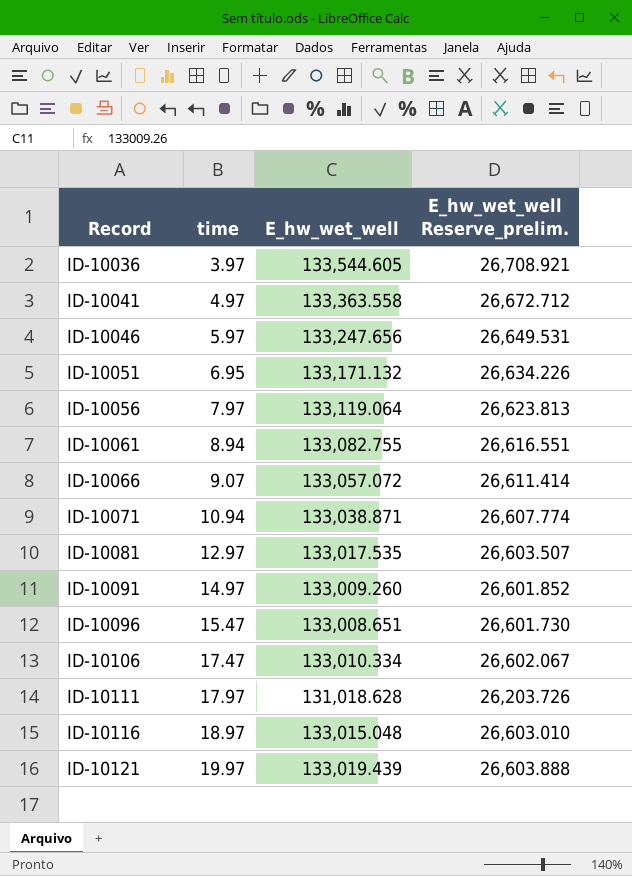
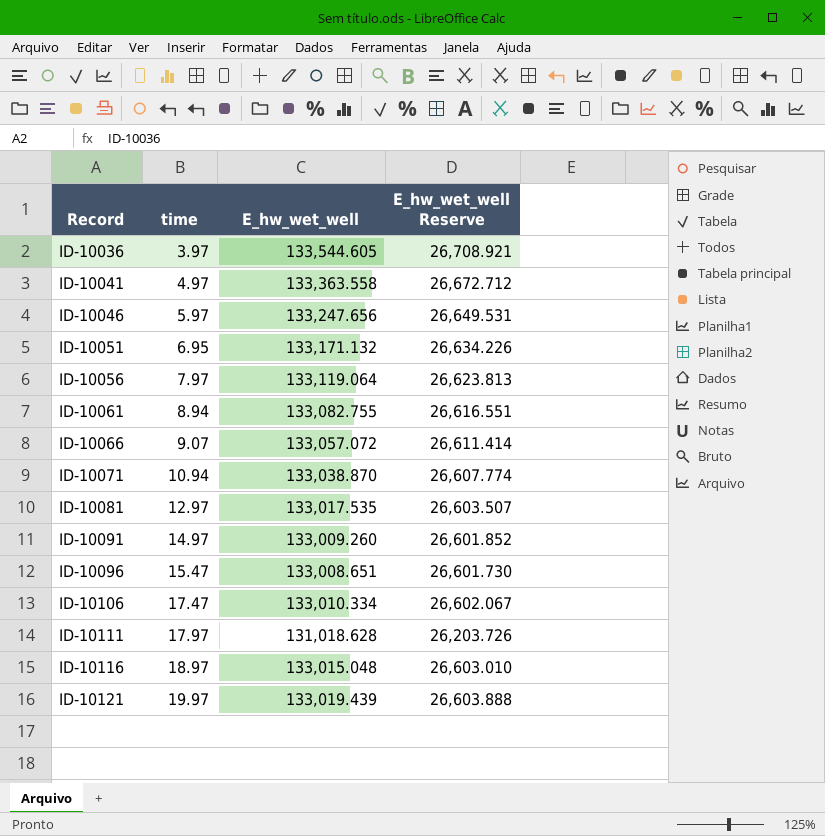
column name: E_hw_wet_well Reserve_prelim. -> E_hw_wet_well Reserve
ID-10071 | E_hw_wet_well: 133,038.871 -> 133,038.870

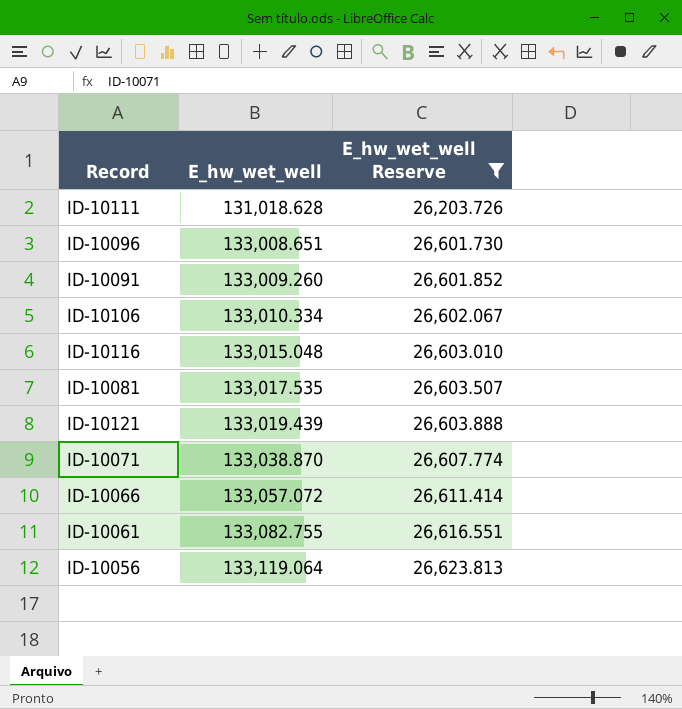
filter: none -> E_hw_wet_well Reserve <= 26,623.813
row order: Record ascending -> E_hw_wet_well ascending
column time | position: 2 -> none

